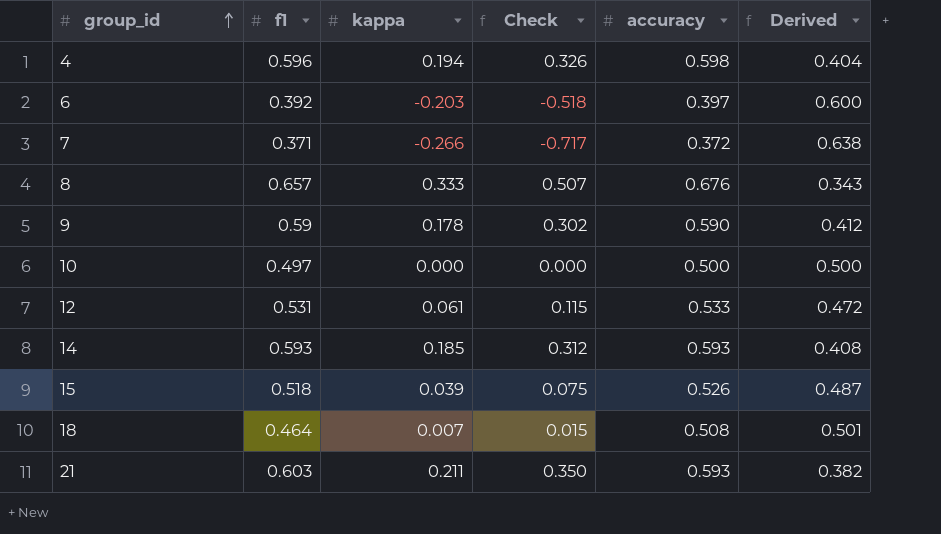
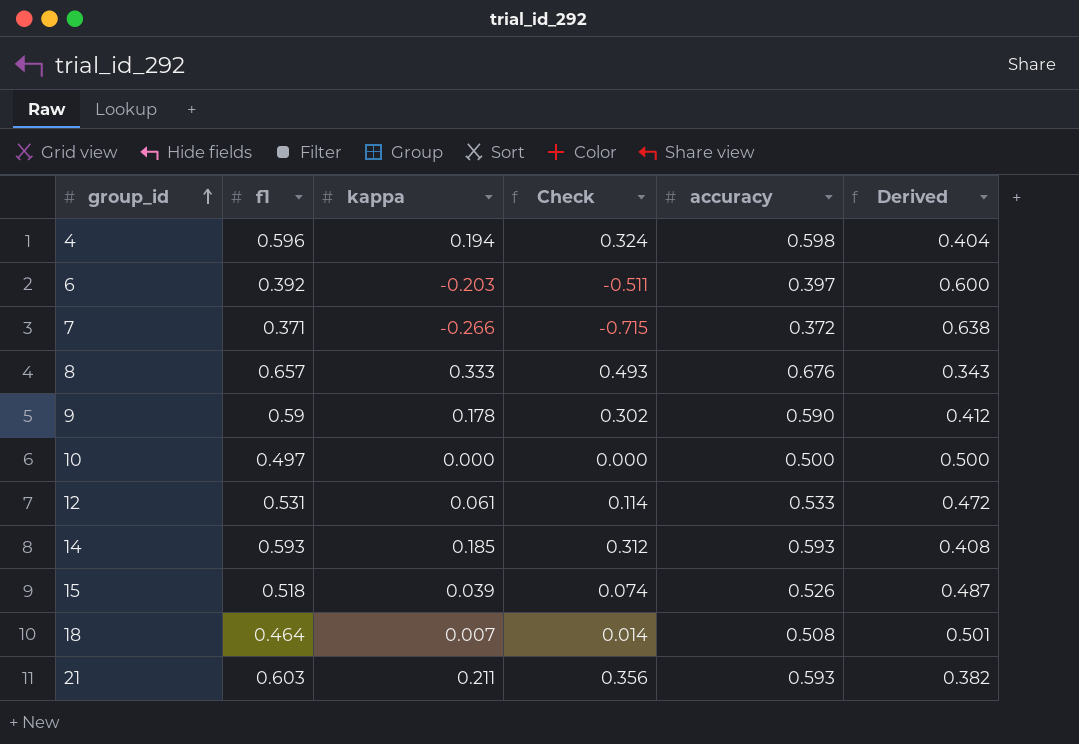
column Check | formula: [kappa] / [f1] -> [kappa] / [accuracy]

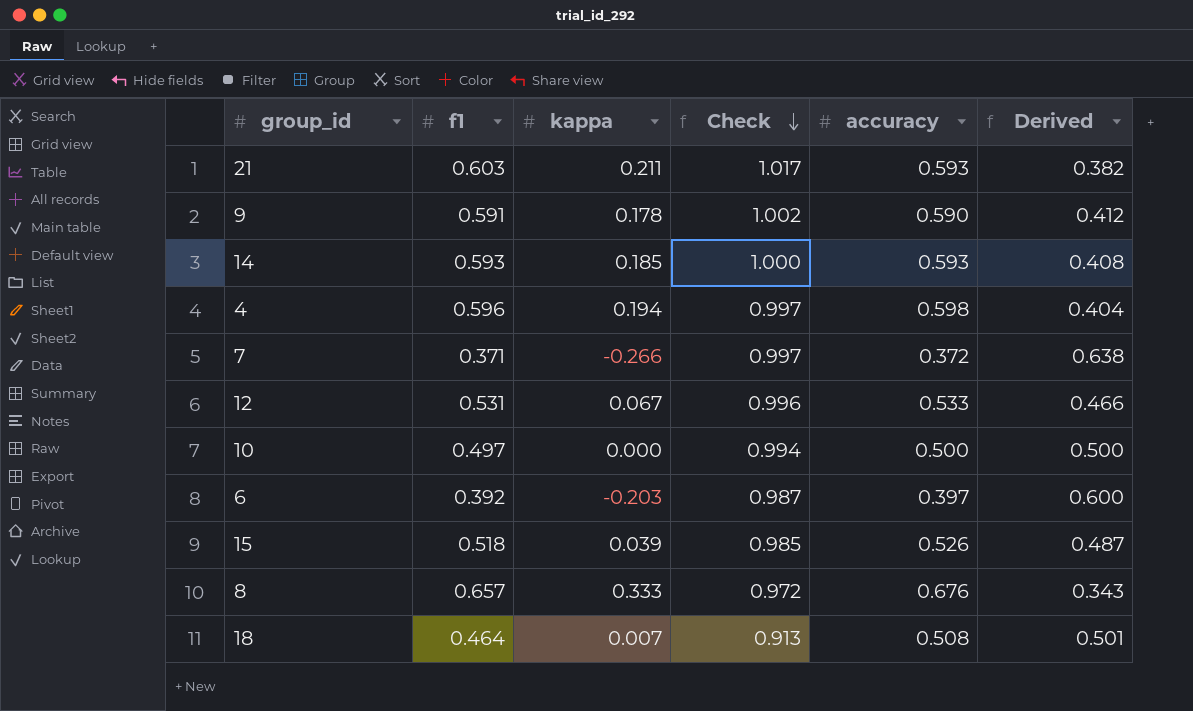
row order: group_id ascending -> Check descending
column Check | formula: [kappa] / [accuracy] -> [f1] / [accuracy]
9 | f1: 0.59 -> 0.591
12 | kappa: 0.061 -> 0.067
12 | Derived: 0.472 -> 0.466

